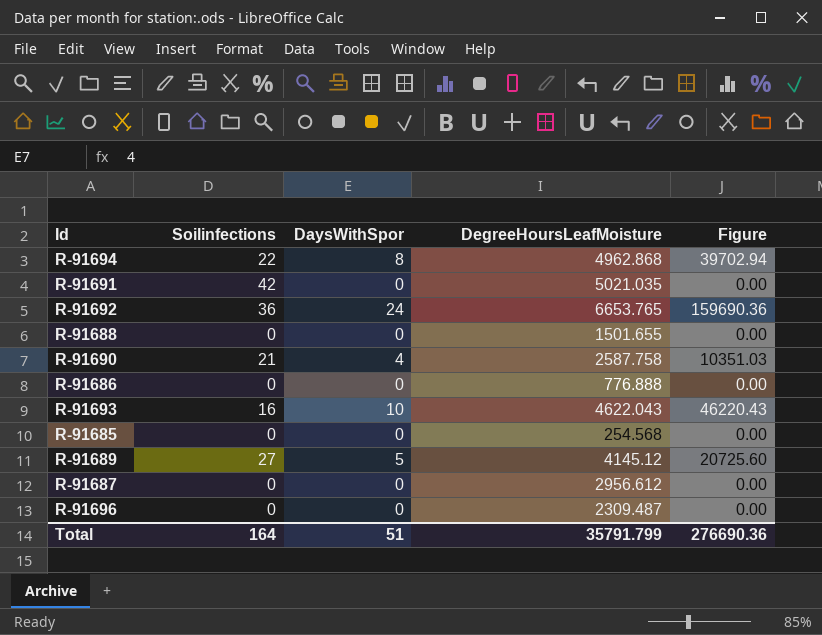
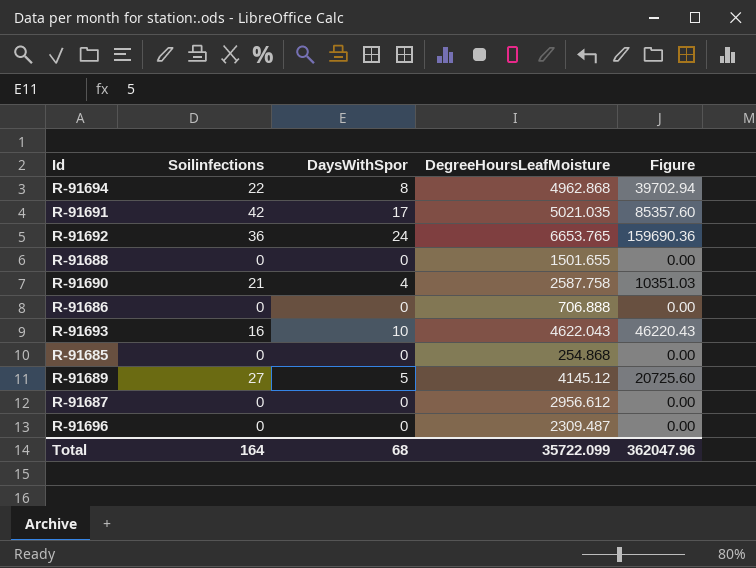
R-91691 | DaysWithSpor: 0 -> 17
R-91691 | Figure: 0.00 -> 85357.60
R-91686 | DegreeHoursLeafMoisture: 776.888 -> 706.888
R-91685 | DegreeHoursLeafMoisture: 254.568 -> 254.868
Total | DaysWithSpor: 51 -> 68
Total | DegreeHoursLeafMoisture: 35791.799 -> 35722.099
Total | Figure: 276690.36 -> 362047.96

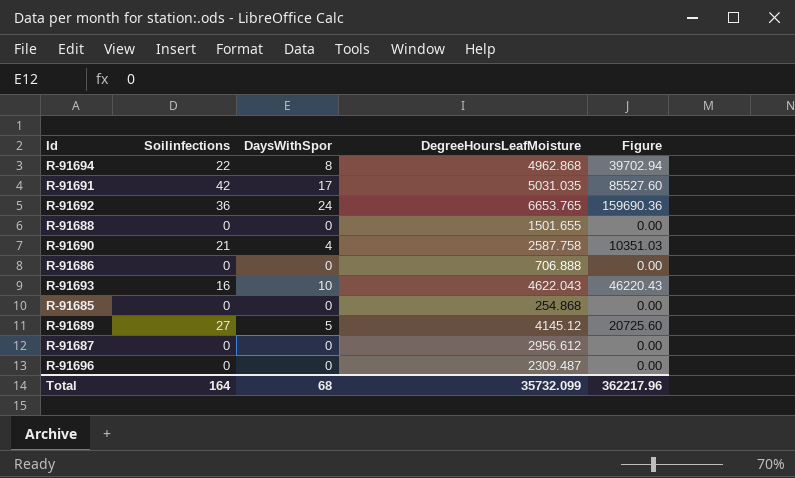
R-91691 | DegreeHoursLeafMoisture: 5021.035 -> 5031.035
R-91691 | Figure: 85357.60 -> 85527.60
Total | DegreeHoursLeafMoisture: 35722.099 -> 35732.099
Total | Figure: 362047.96 -> 362217.96

